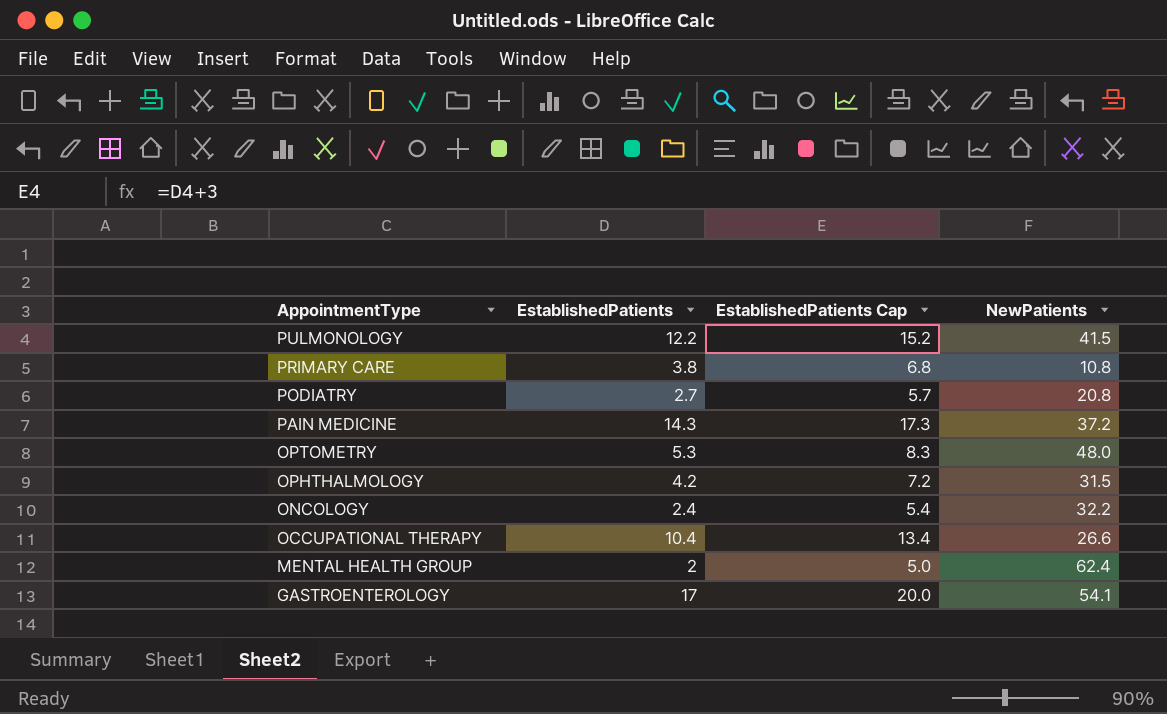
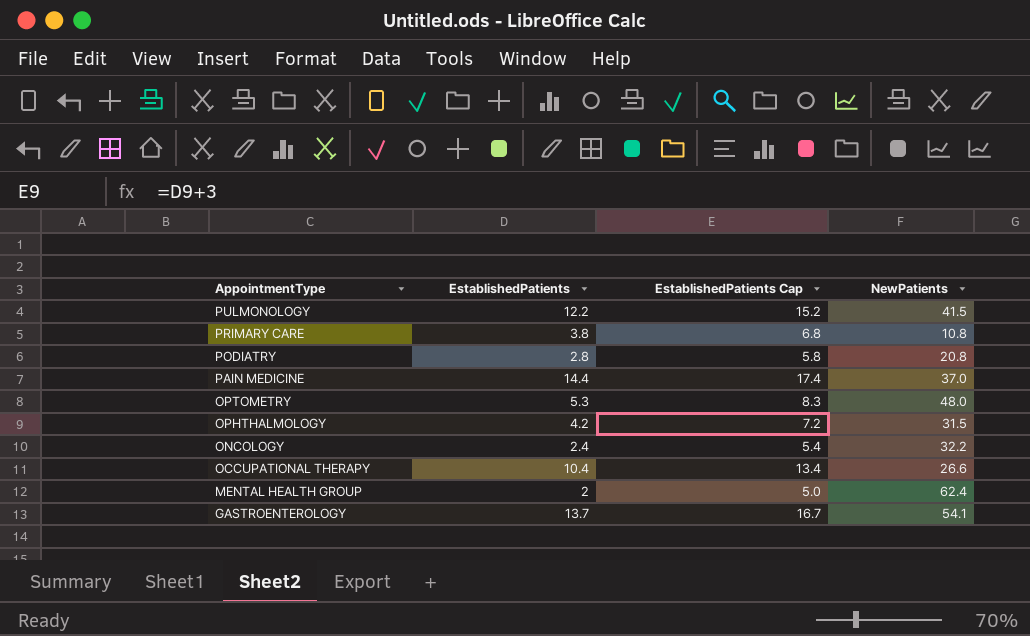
PODIATRY | EstablishedPatients: 2.7 -> 2.8
PODIATRY | EstablishedPatients Cap: 5.7 -> 5.8
PAIN MEDICINE | EstablishedPatients: 14.3 -> 14.4
PAIN MEDICINE | EstablishedPatients Cap: 17.3 -> 17.4
PAIN MEDICINE | NewPatients: 37.2 -> 37.0
GASTROENTEROLOGY | EstablishedPatients: 17 -> 13.7
GASTROENTEROLOGY | EstablishedPatients Cap: 20.0 -> 16.7

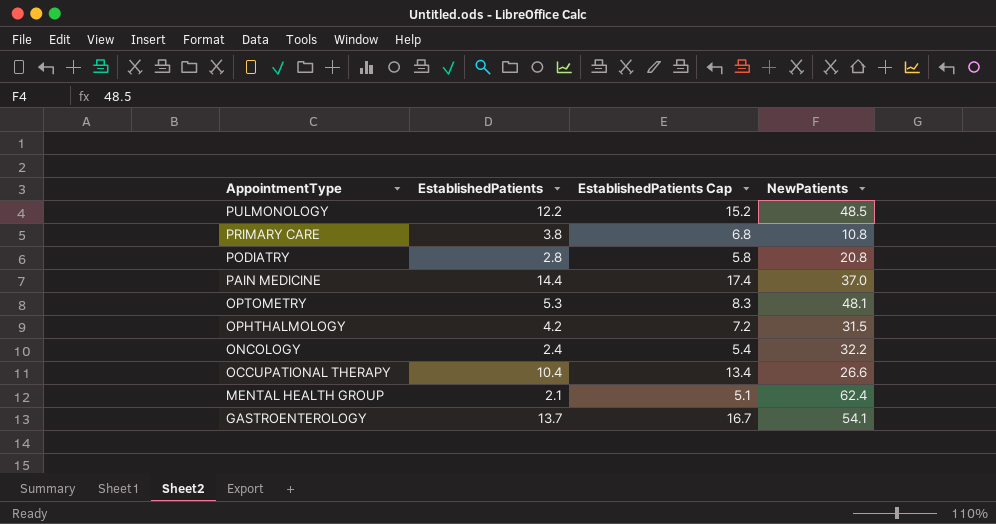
PULMONOLOGY | NewPatients: 41.5 -> 48.5
OPTOMETRY | NewPatients: 48.0 -> 48.1
MENTAL HEALTH GROUP | EstablishedPatients: 2 -> 2.1
MENTAL HEALTH GROUP | EstablishedPatients Cap: 5.0 -> 5.1

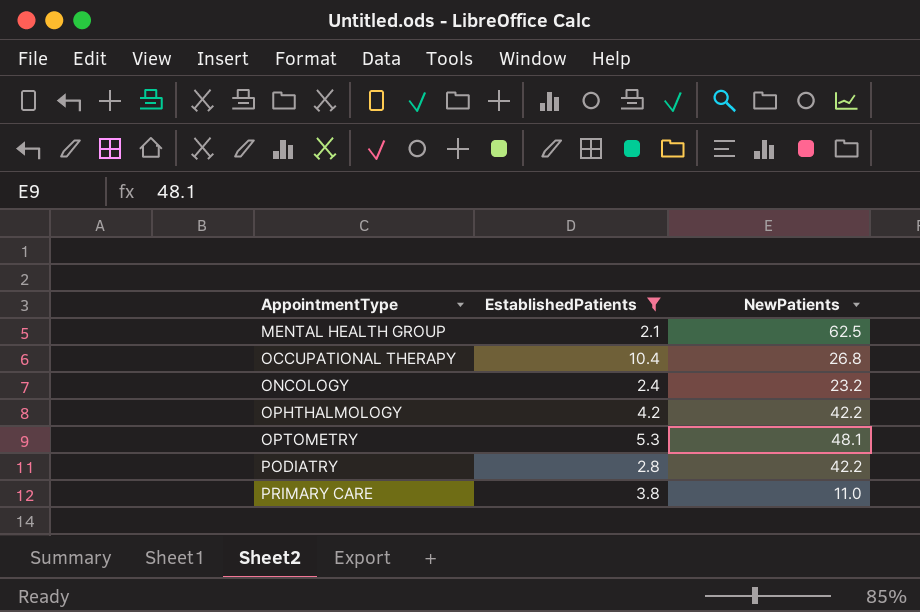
filter: none -> EstablishedPatients <= 10.4
row order: AppointmentType descending -> AppointmentType ascending
column EstablishedPatients Cap | formula: [EstablishedPatients] + 3 -> none
MENTAL HEALTH GROUP | NewPatients: 62.4 -> 62.5
OCCUPATIONAL THERAPY | NewPatients: 26.6 -> 26.8
ONCOLOGY | NewPatients: 32.2 -> 23.2
OPHTHALMOLOGY | NewPatients: 31.5 -> 42.2
PODIATRY | NewPatients: 20.8 -> 42.2
PRIMARY CARE | NewPatients: 10.8 -> 11.0

